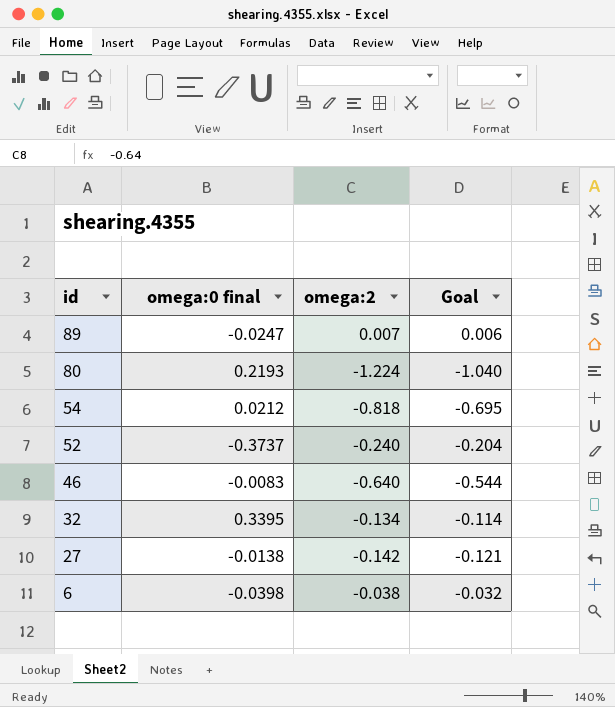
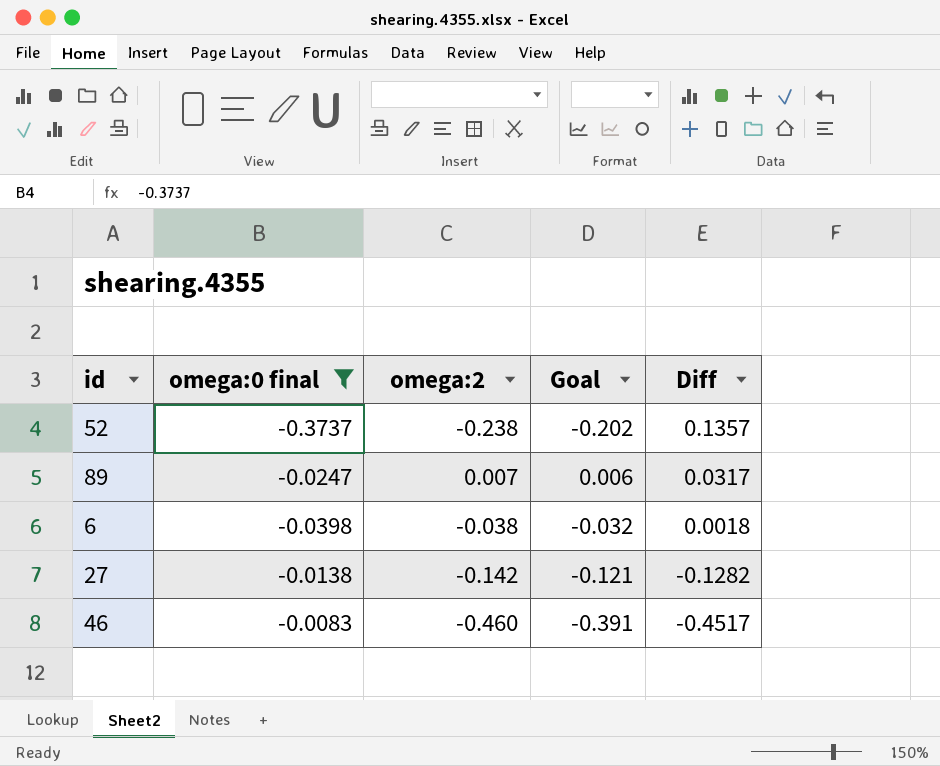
filter: none -> omega:0 final <= -0.0083
row order: id descending -> Diff descending
column Diff | formula: none -> [omega:2] - [omega:0 final]
52 | omega:2: -0.240 -> -0.238
52 | Goal: -0.204 -> -0.202
46 | omega:2: -0.640 -> -0.460
46 | Goal: -0.544 -> -0.391

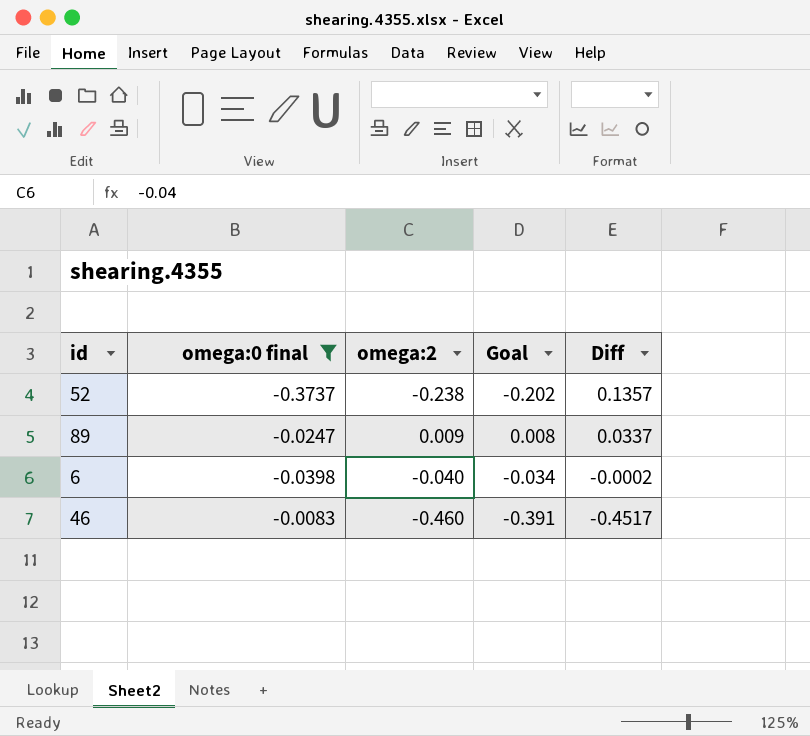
row 27: -0.0138 | -0.142 | -0.121 | -0.1282 -> none
89 | omega:2: 0.007 -> 0.009
89 | Goal: 0.006 -> 0.008
89 | Diff: 0.0317 -> 0.0337
6 | omega:2: -0.038 -> -0.040
6 | Goal: -0.032 -> -0.034
6 | Diff: 0.0018 -> -0.0002

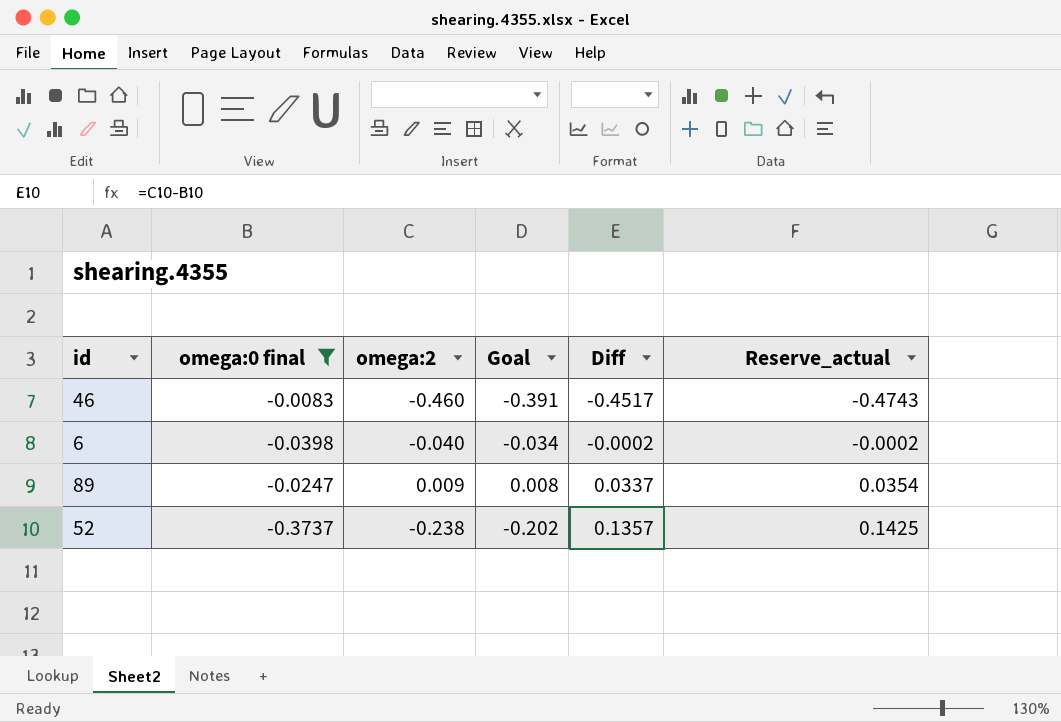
row order: Diff descending -> Diff ascending
column Reserve_actual | formula: none -> [Diff] * 1.05

